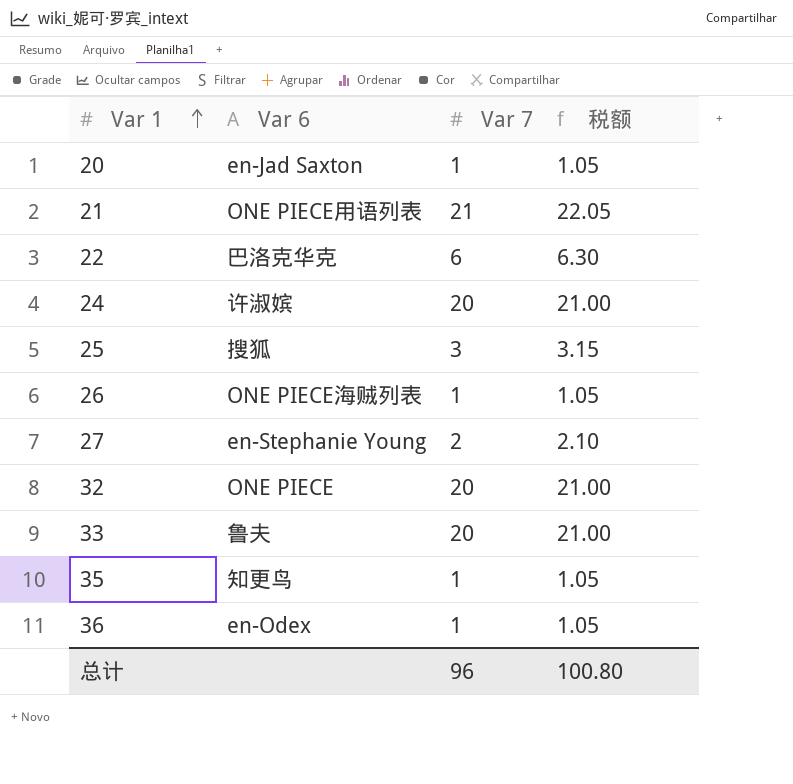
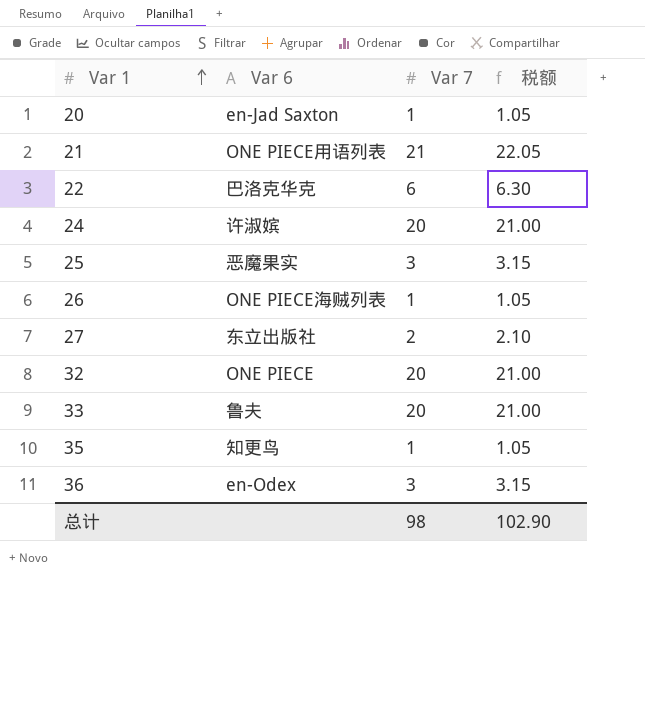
25 | Var 6: 搜狐 -> 恶魔果实
27 | Var 6: en-Stephanie Young -> 东立出版社
36 | Var 7: 1 -> 3
36 | 税额: 1.05 -> 3.15
总计 | Var 7: 96 -> 98
总计 | 税额: 100.80 -> 102.90

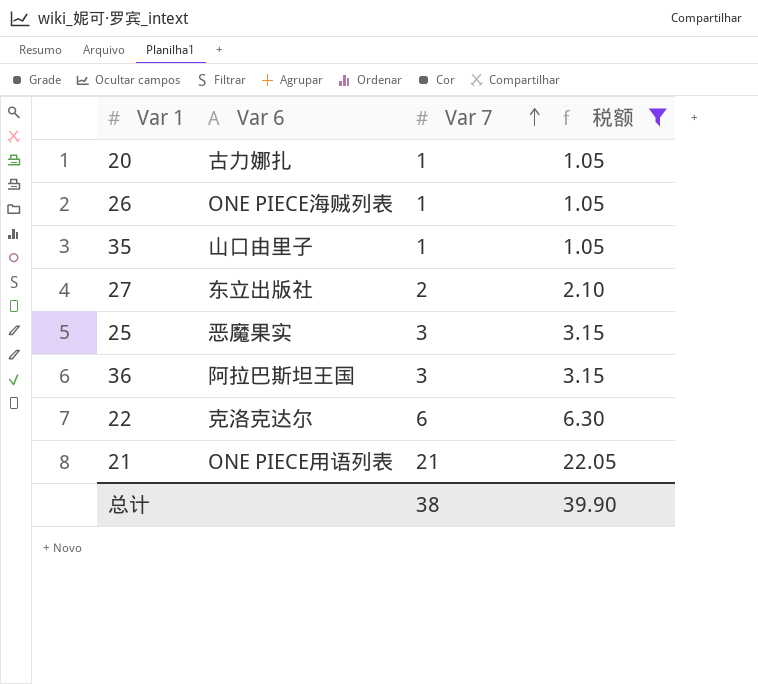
filter: none -> 税额 != 21.00
row order: Var 1 ascending -> Var 7 ascending
20 | Var 6: en-Jad Saxton -> 古力娜扎
35 | Var 6: 知更鸟 -> 山口由里子
36 | Var 6: en-Odex -> 阿拉巴斯坦王国
22 | Var 6: 巴洛克华克 -> 克洛克达尔
总计 | Var 7: 98 -> 38
总计 | 税额: 102.90 -> 39.90

